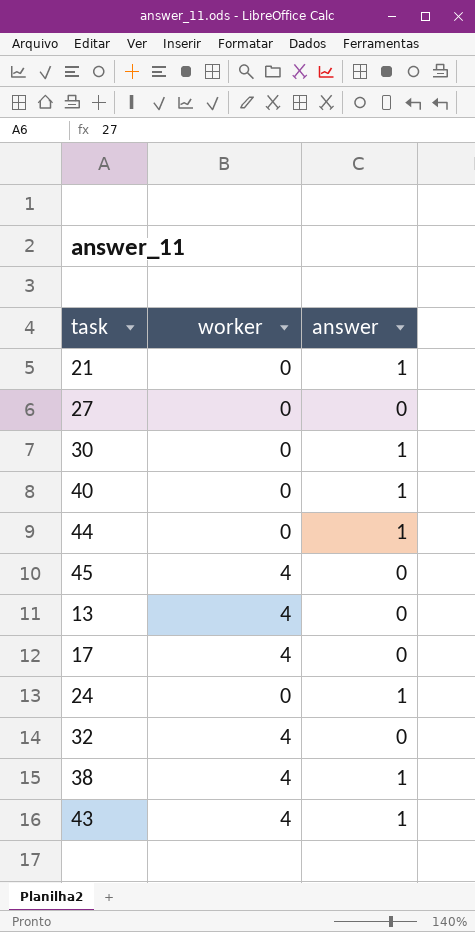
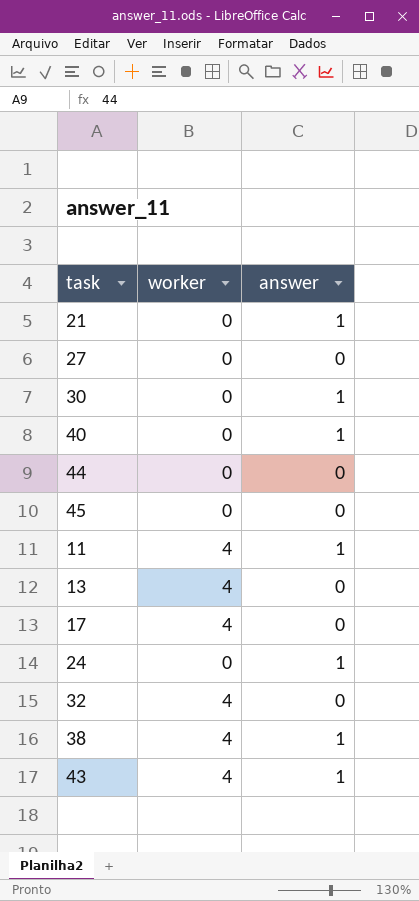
44 | answer: 1 -> 0
45 | worker: 4 -> 0
row 11: none -> 4 | 1

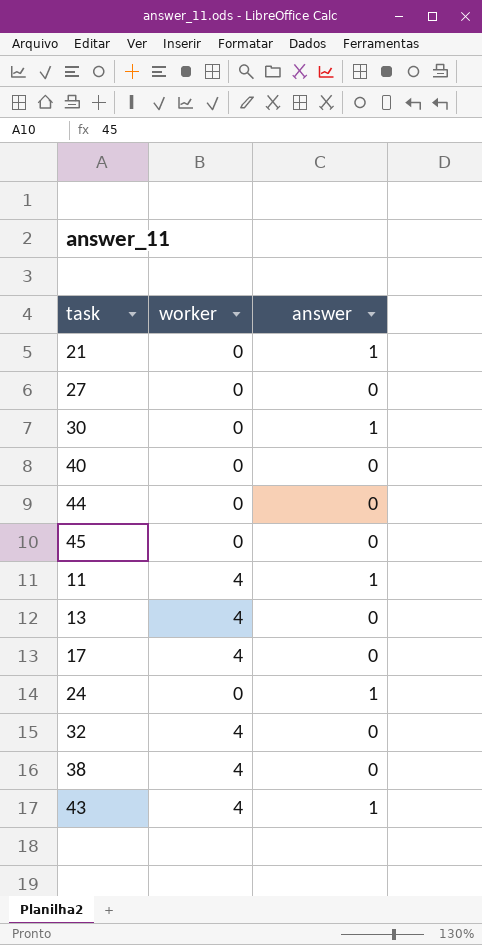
40 | answer: 1 -> 0
38 | answer: 1 -> 0

